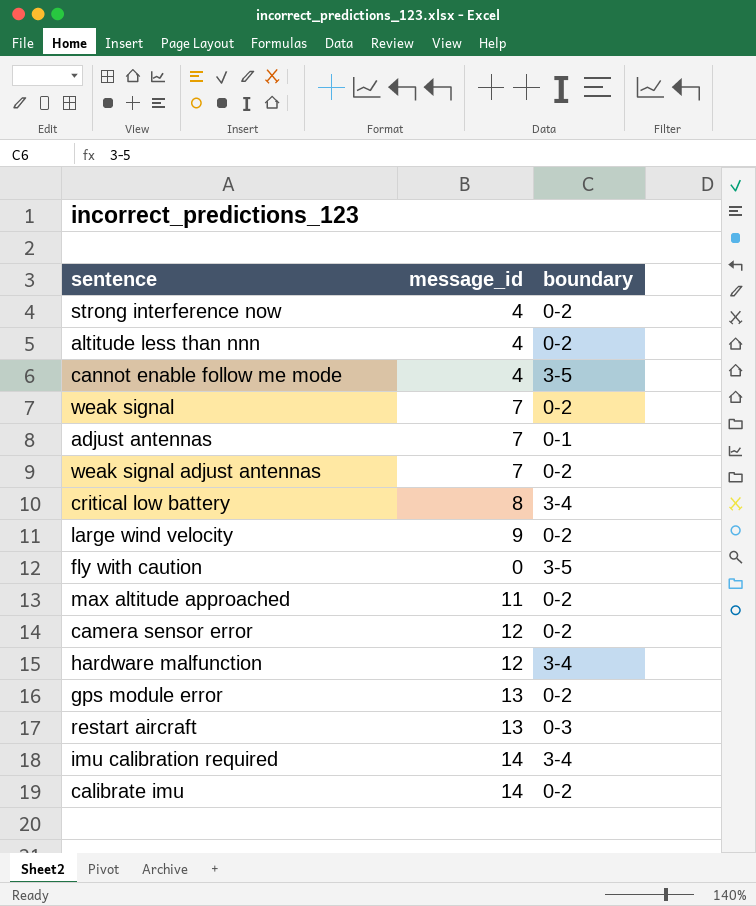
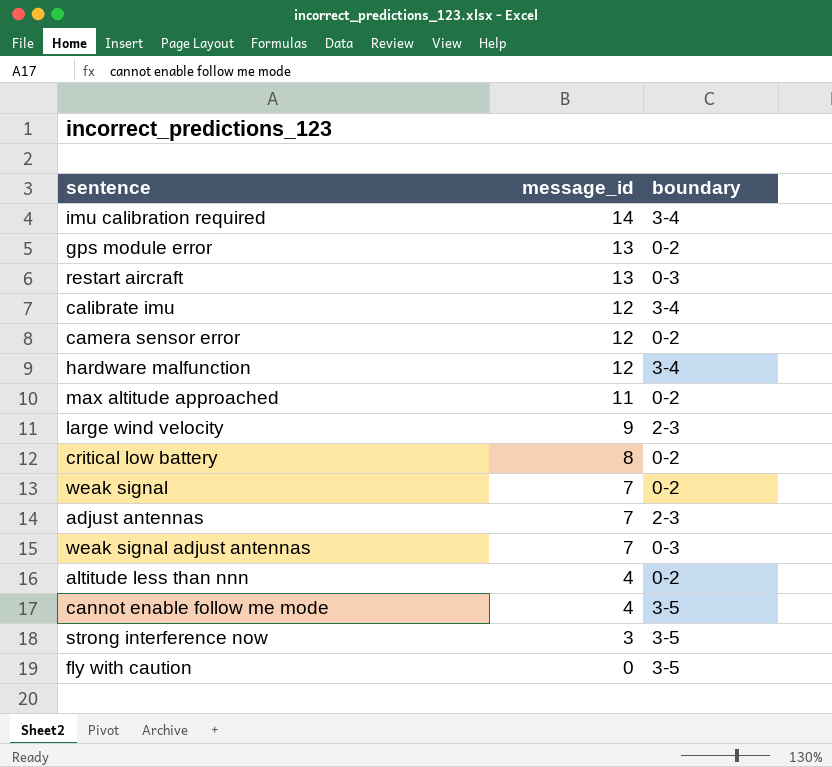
row order: none -> message_id descending
calibrate imu | message_id: 14 -> 12
calibrate imu | boundary: 0-2 -> 3-4
large wind velocity | boundary: 0-2 -> 2-3
critical low battery | boundary: 3-4 -> 0-2
adjust antennas | boundary: 0-1 -> 2-3
weak signal adjust antennas | boundary: 0-2 -> 0-3
strong interference now | message_id: 4 -> 3
strong interference now | boundary: 0-2 -> 3-5

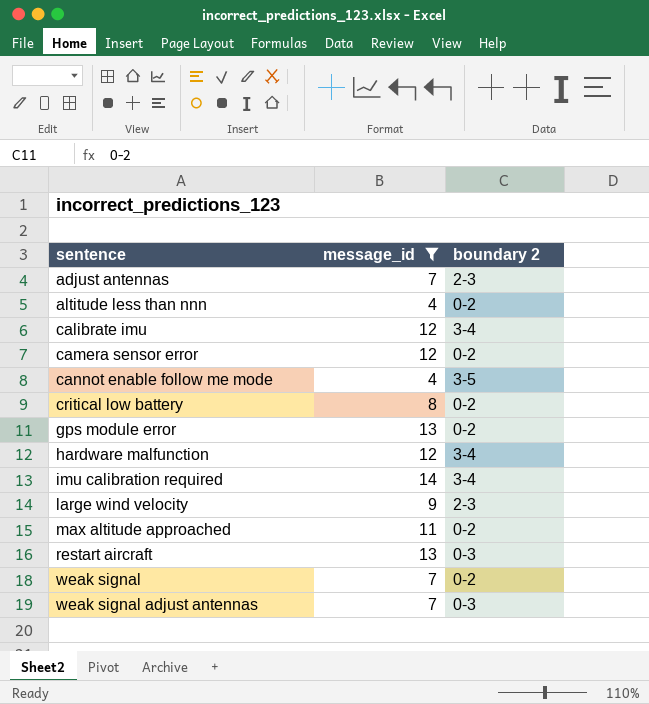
filter: none -> message_id >= 4
row order: message_id descending -> sentence ascending
column name: boundary -> boundary 2

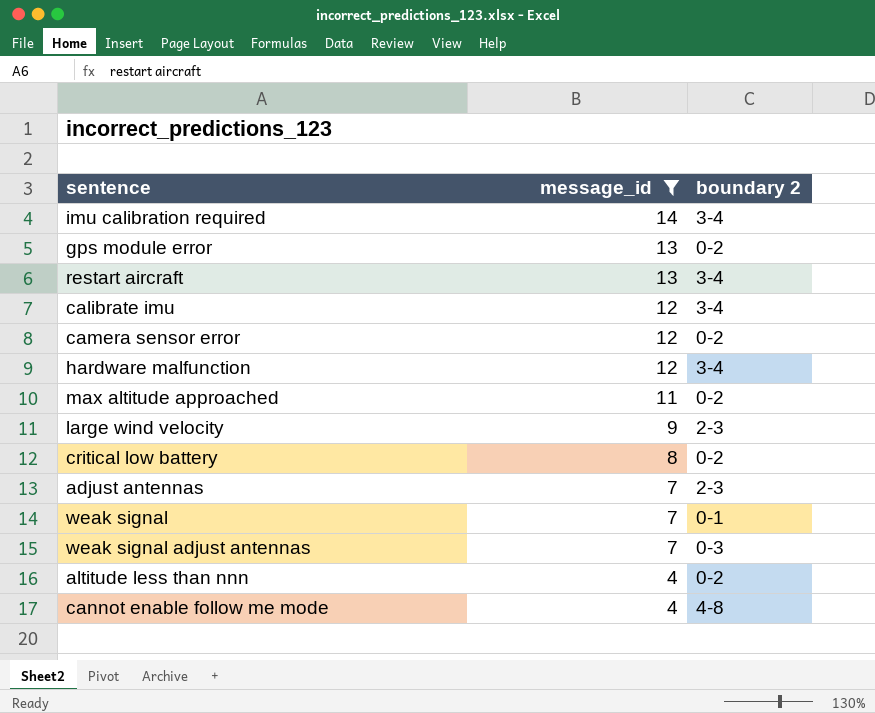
row order: sentence ascending -> message_id descending
restart aircraft | boundary 2: 0-3 -> 3-4
weak signal | boundary 2: 0-2 -> 0-1
cannot enable follow me mode | boundary 2: 3-5 -> 4-8

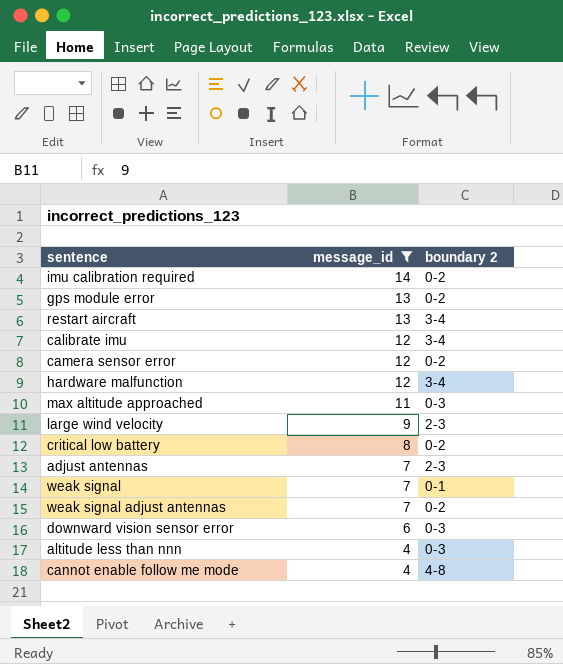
imu calibration required | boundary 2: 3-4 -> 0-2
max altitude approached | boundary 2: 0-2 -> 0-3
weak signal adjust antennas | boundary 2: 0-3 -> 0-2
row downward vision sensor error: none -> 6 | 0-3
altitude less than nnn | boundary 2: 0-2 -> 0-3

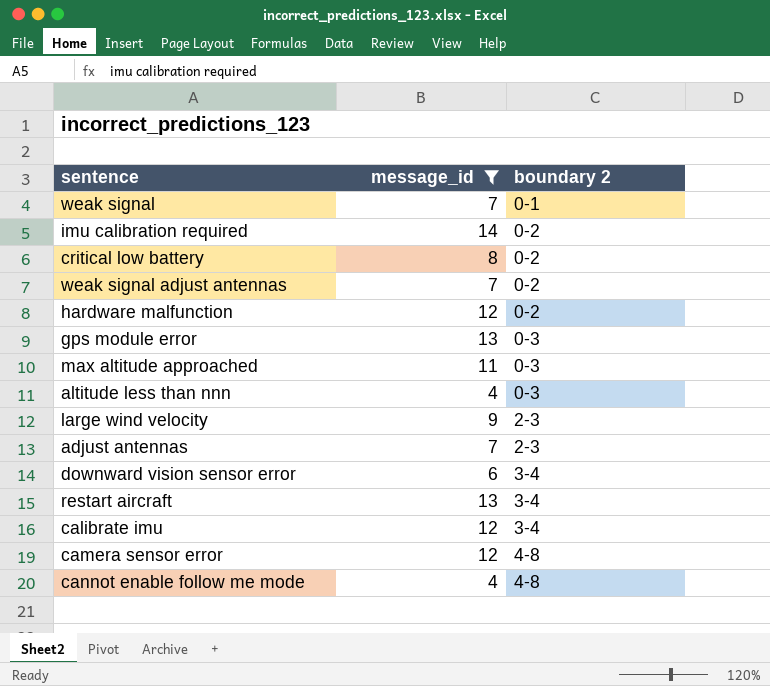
row order: message_id descending -> boundary 2 ascending
hardware malfunction | boundary 2: 3-4 -> 0-2
gps module error | boundary 2: 0-2 -> 0-3
downward vision sensor error | boundary 2: 0-3 -> 3-4
camera sensor error | boundary 2: 0-2 -> 4-8

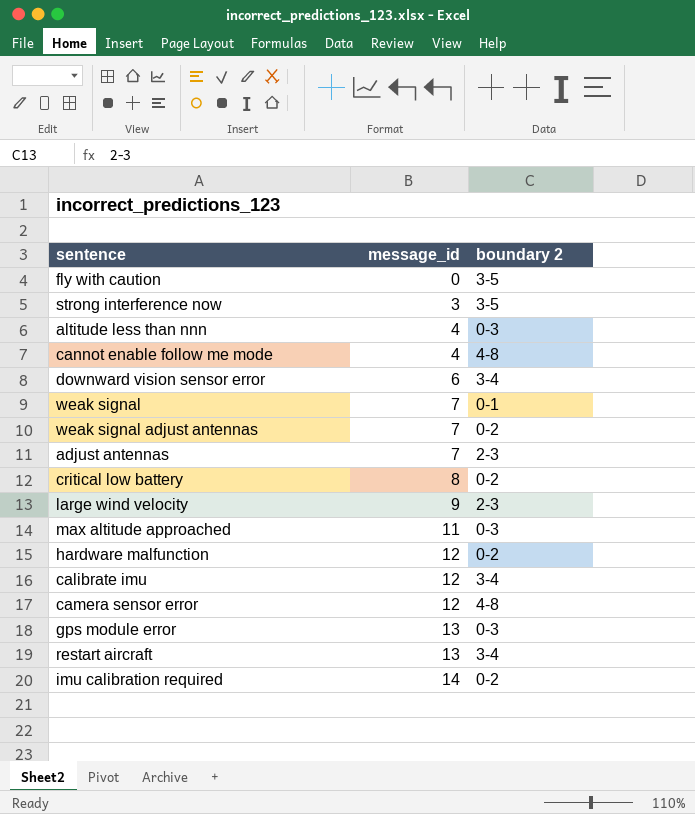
filter: message_id >= 4 -> none
row order: boundary 2 ascending -> message_id ascending

